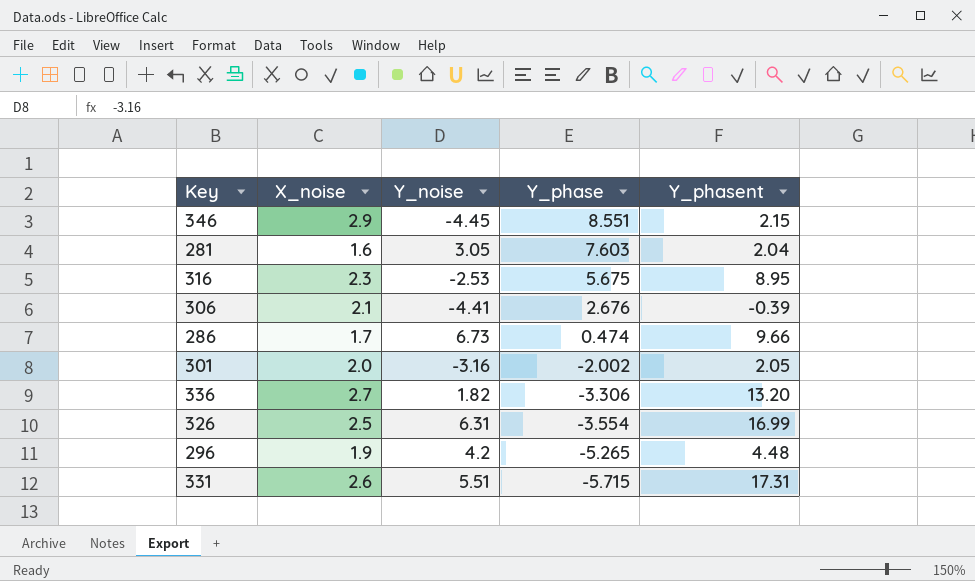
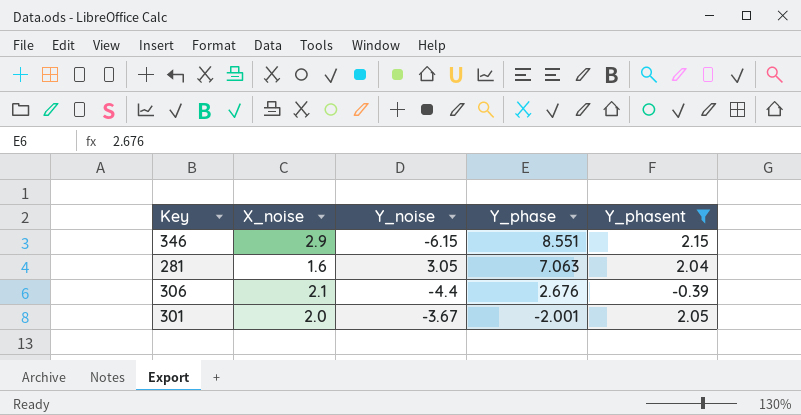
filter: none -> Y_phasent <= 2.15
346 | Y_noise: -4.45 -> -6.15
281 | Y_phase: 7.603 -> 7.063
306 | Y_noise: -4.41 -> -4.4
301 | Y_noise: -3.16 -> -3.67
301 | Y_phase: -2.002 -> -2.001

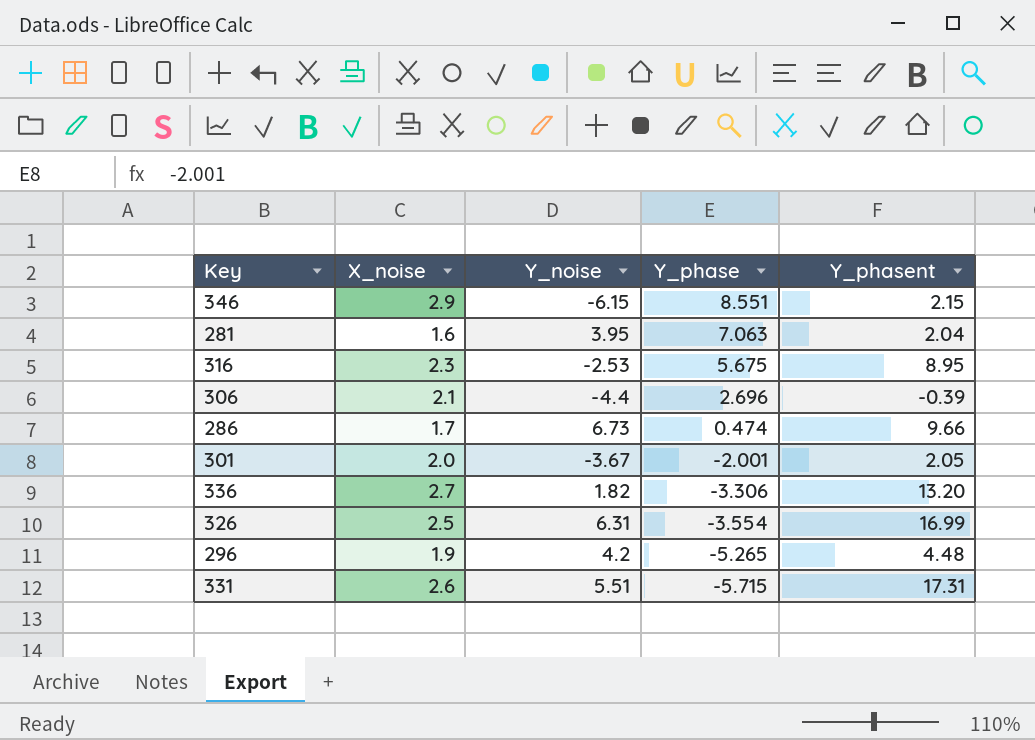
filter: Y_phasent <= 2.15 -> none
281 | Y_noise: 3.05 -> 3.95
306 | Y_phase: 2.676 -> 2.696

